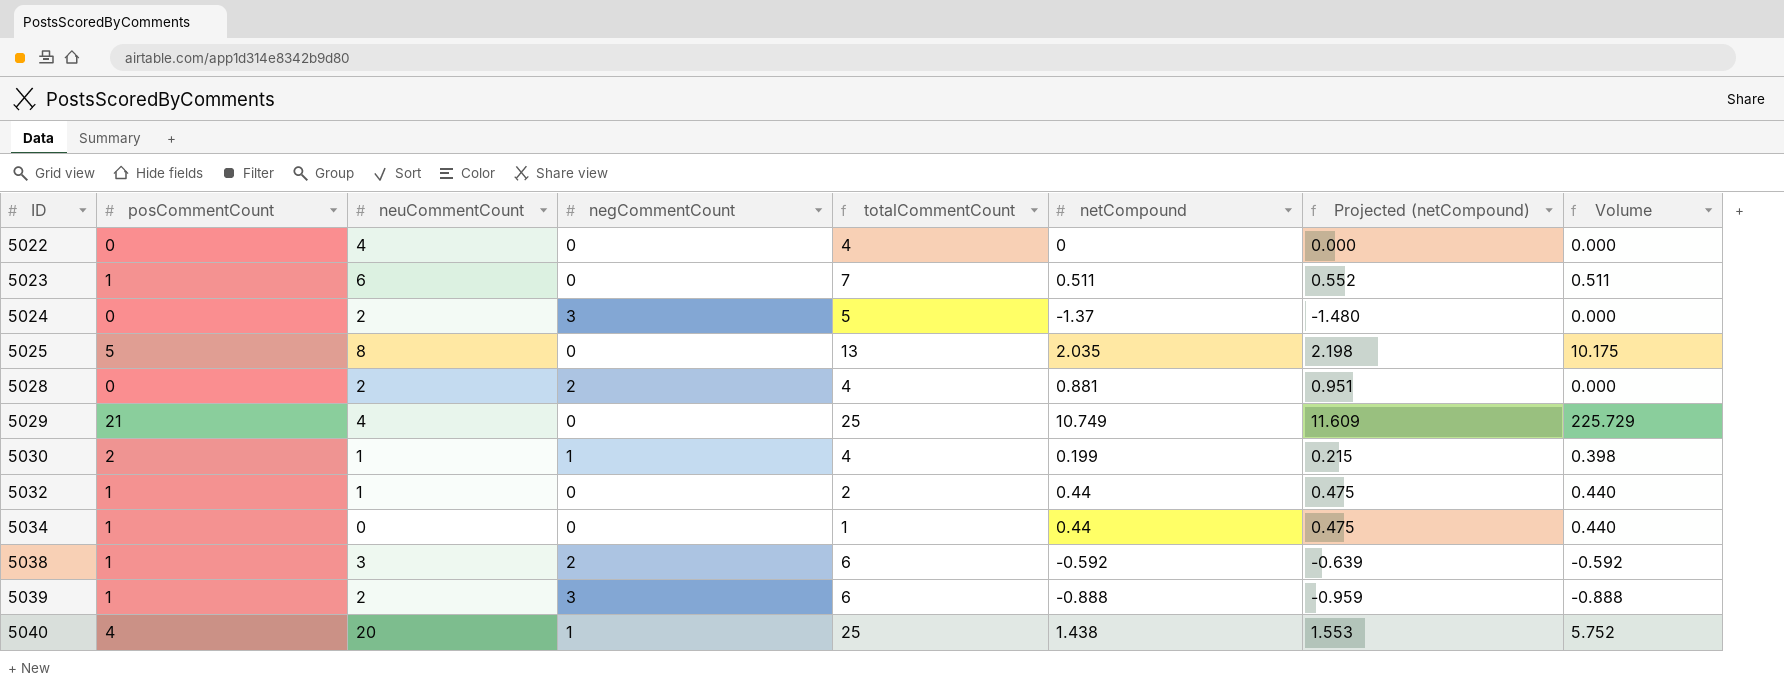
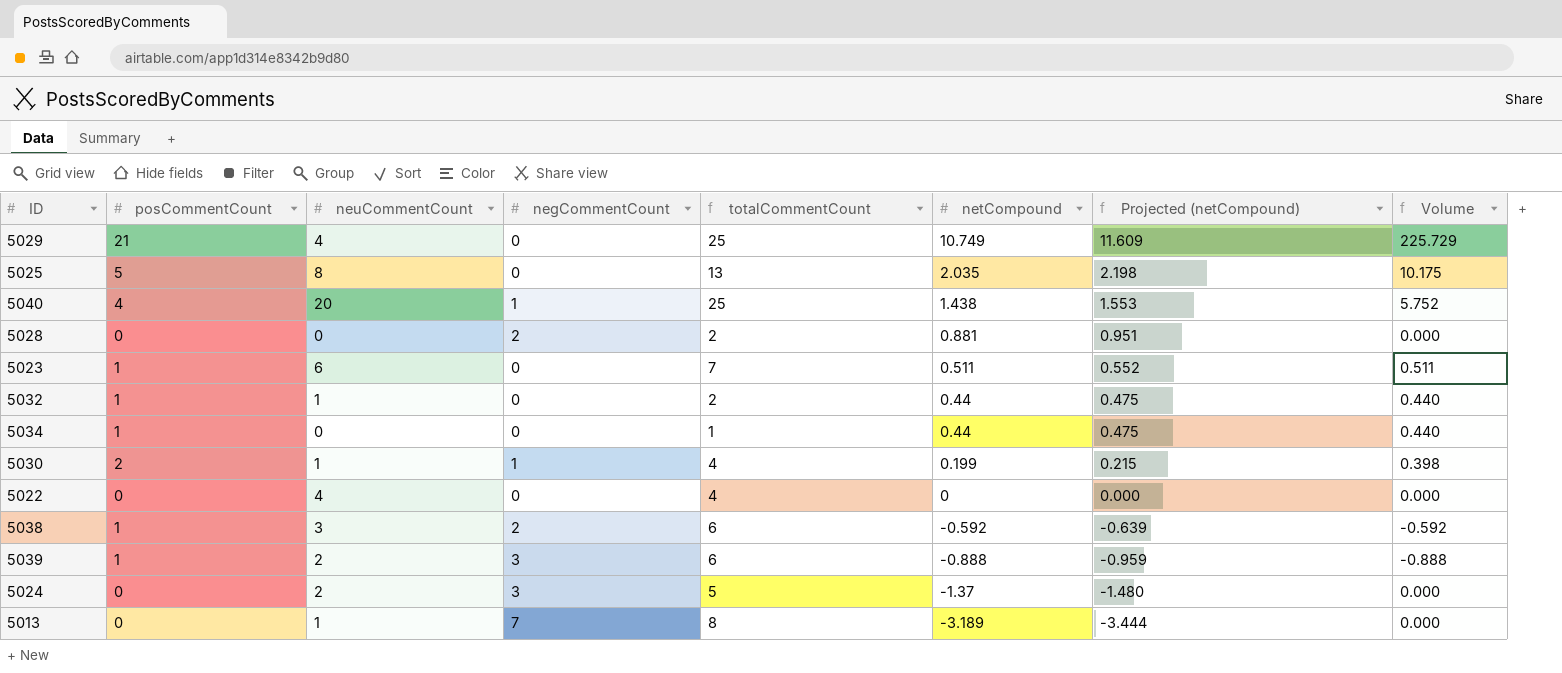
row order: ID ascending -> netCompound descending
5028 | neuCommentCount: 2 -> 0
5028 | totalCommentCount: 4 -> 2
row 5013: none -> 0 | 1 | 7 | 8 | -3.189 | -3.444 | 0.000

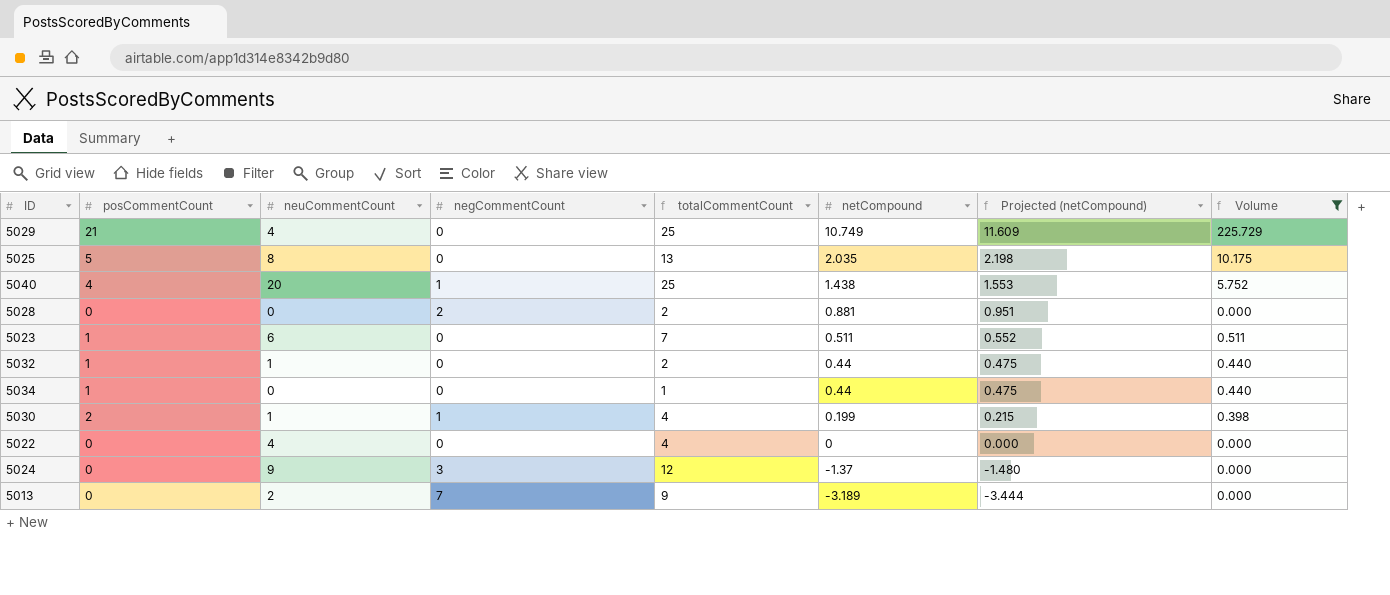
filter: none -> Volume >= 0.000
5024 | neuCommentCount: 2 -> 9
5024 | totalCommentCount: 5 -> 12
5013 | neuCommentCount: 1 -> 2
5013 | totalCommentCount: 8 -> 9

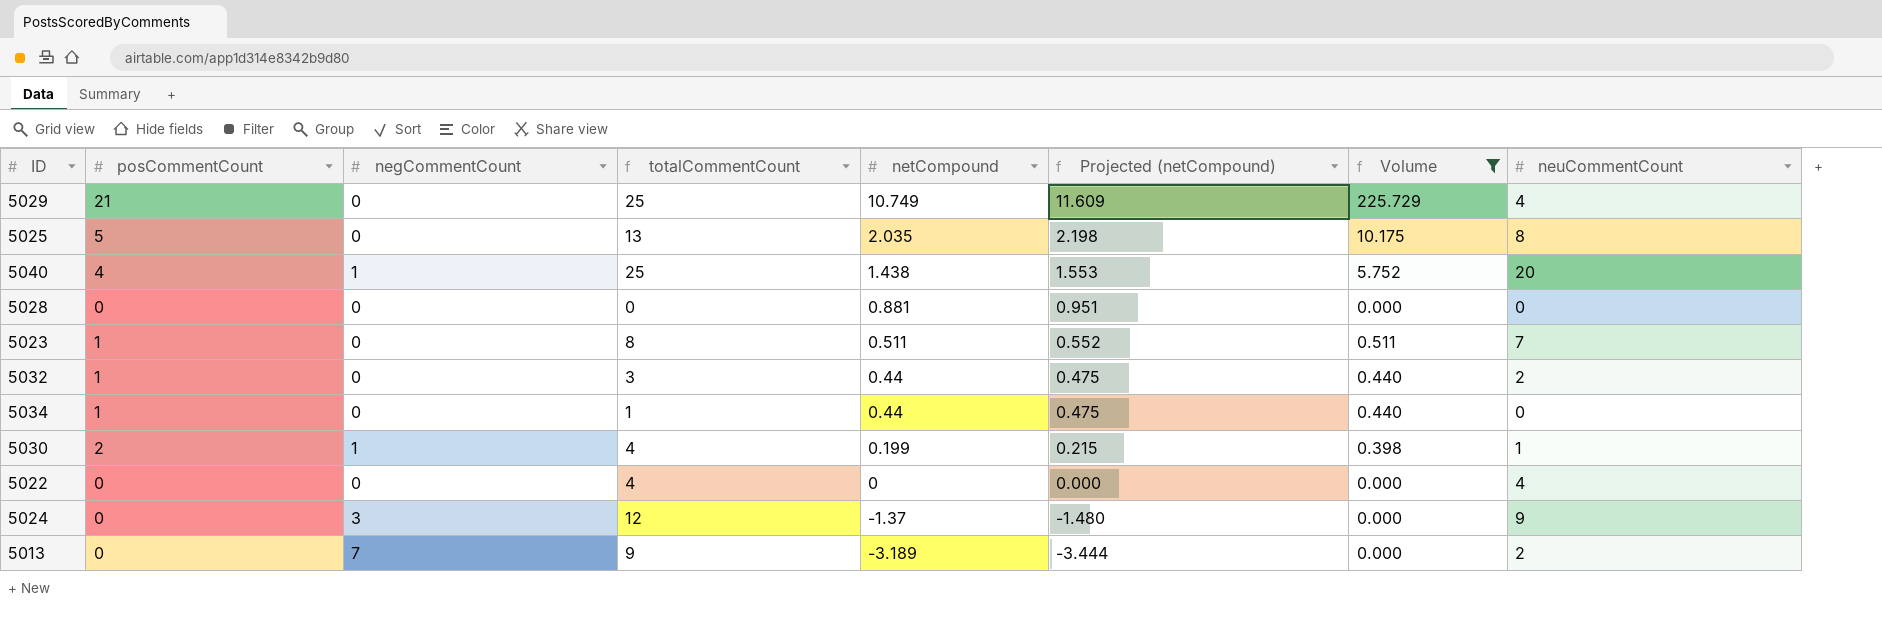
column neuCommentCount | position: 3 -> 8
5028 | negCommentCount: 2 -> 0
5028 | totalCommentCount: 2 -> 0
5023 | totalCommentCount: 7 -> 8
5023 | neuCommentCount: 6 -> 7
5032 | totalCommentCount: 2 -> 3
5032 | neuCommentCount: 1 -> 2

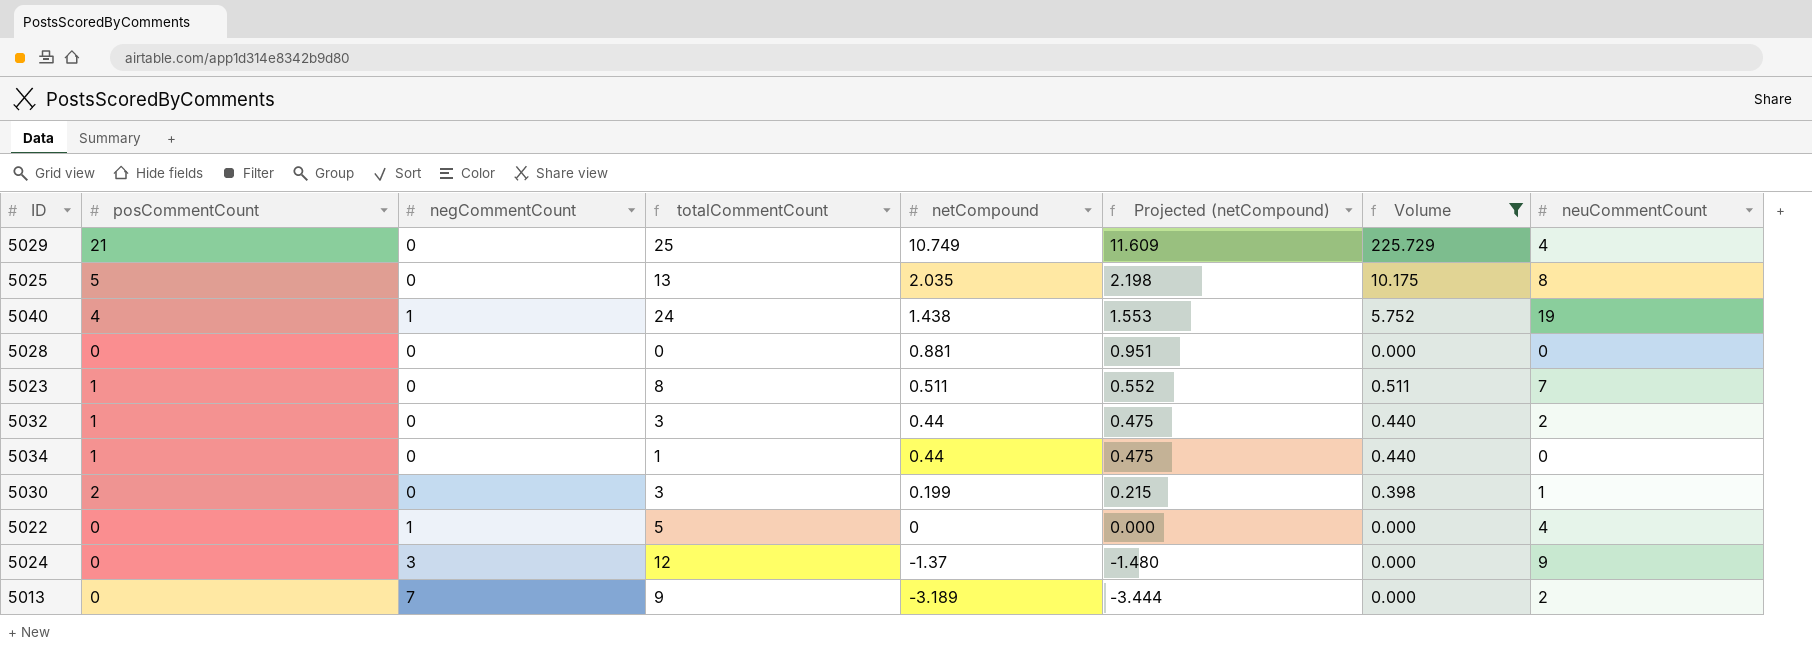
5040 | totalCommentCount: 25 -> 24
5040 | neuCommentCount: 20 -> 19
5030 | negCommentCount: 1 -> 0
5030 | totalCommentCount: 4 -> 3
5022 | negCommentCount: 0 -> 1
5022 | totalCommentCount: 4 -> 5

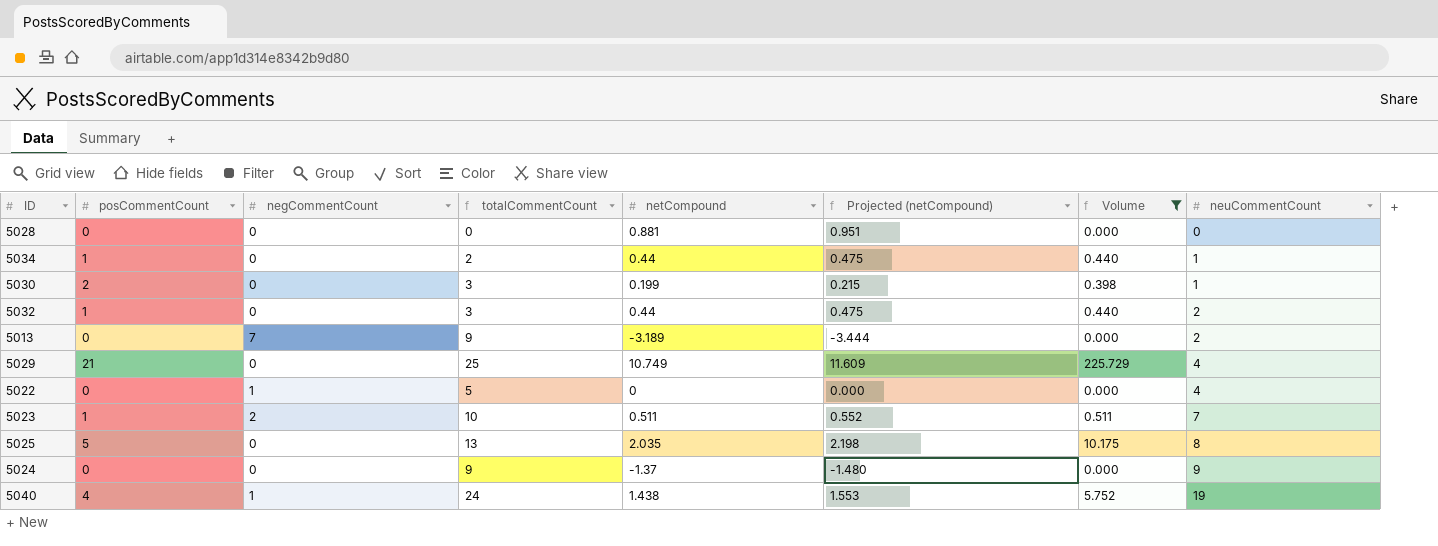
row order: netCompound descending -> neuCommentCount ascending
5034 | totalCommentCount: 1 -> 2
5034 | neuCommentCount: 0 -> 1
5023 | negCommentCount: 0 -> 2
5023 | totalCommentCount: 8 -> 10
5024 | negCommentCount: 3 -> 0
5024 | totalCommentCount: 12 -> 9

